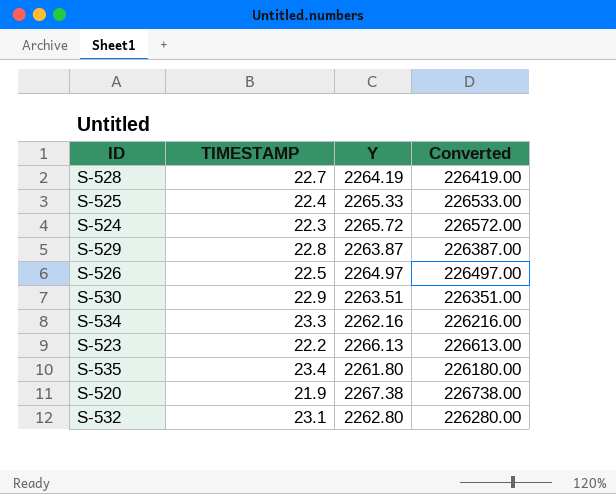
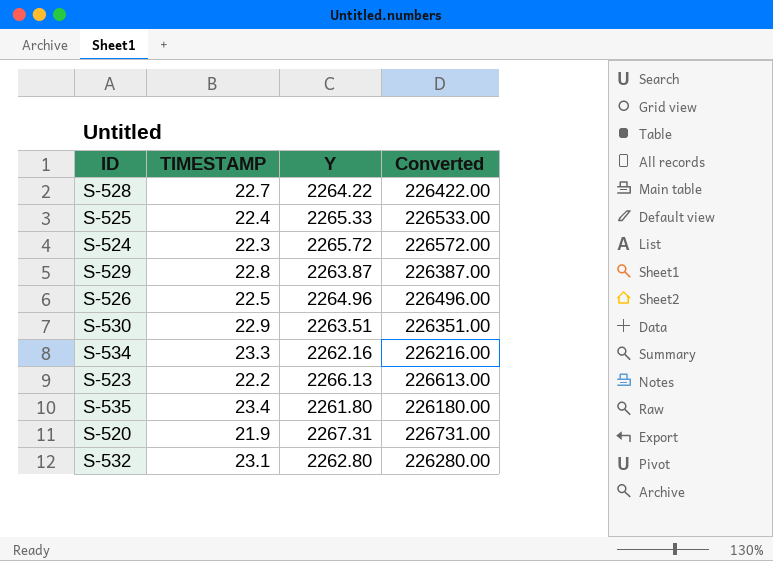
S-528 | Y: 2264.19 -> 2264.22
S-528 | Converted: 226419.00 -> 226422.00
S-526 | Y: 2264.97 -> 2264.96
S-526 | Converted: 226497.00 -> 226496.00
S-520 | Y: 2267.38 -> 2267.31
S-520 | Converted: 226738.00 -> 226731.00

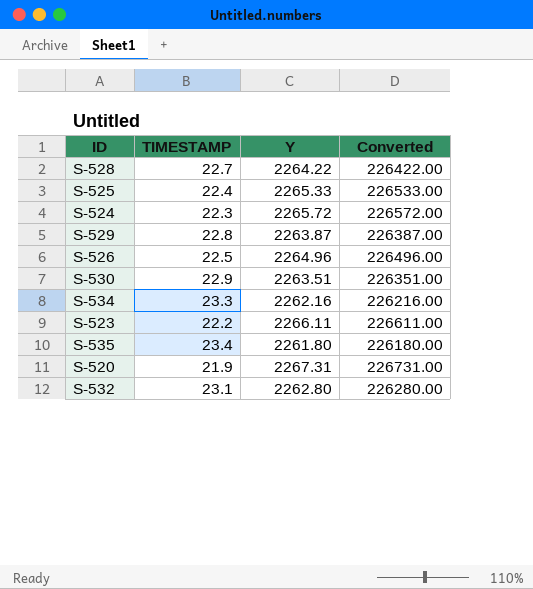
S-523 | Y: 2266.13 -> 2266.11
S-523 | Converted: 226613.00 -> 226611.00

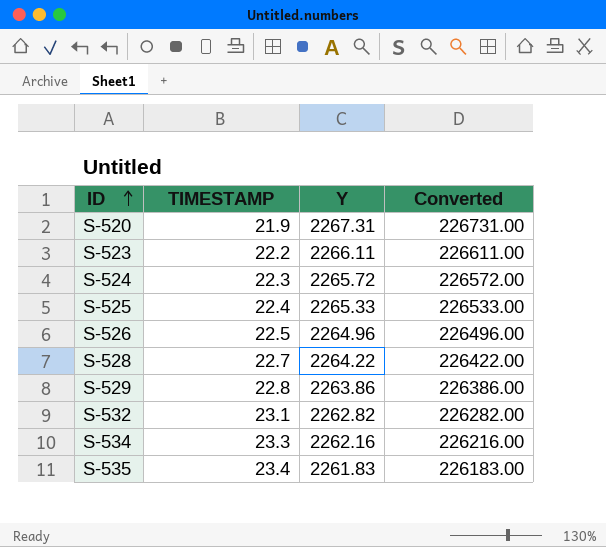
row order: none -> ID ascending
row S-530: 22.9 | 2263.51 | 226351.00 -> none
S-529 | Y: 2263.87 -> 2263.86
S-529 | Converted: 226387.00 -> 226386.00
S-532 | Y: 2262.80 -> 2262.82
S-532 | Converted: 226280.00 -> 226282.00
S-535 | Y: 2261.80 -> 2261.83
S-535 | Converted: 226180.00 -> 226183.00

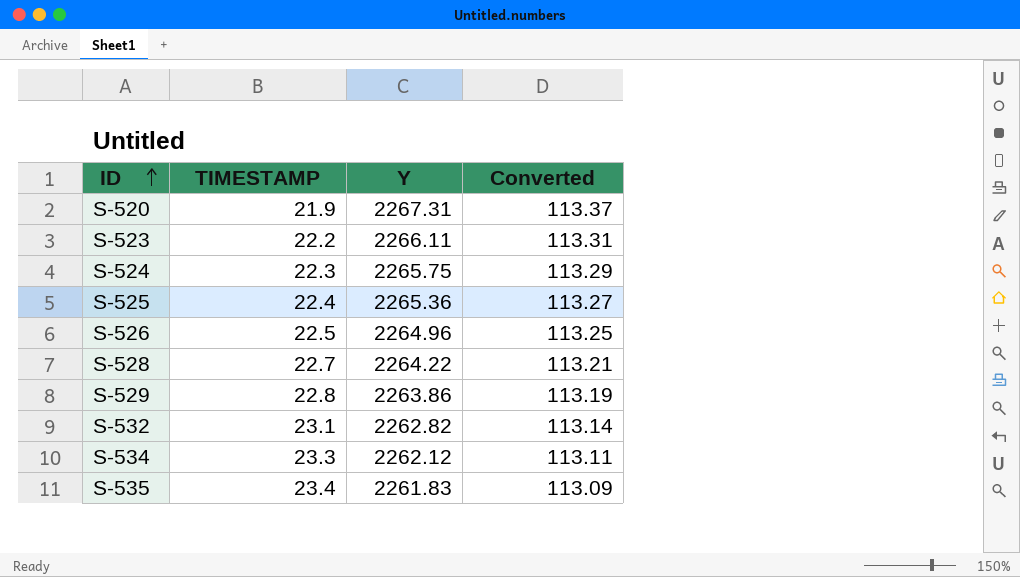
column Converted | formula: [Y] * 100 -> [Y] * 0.05
S-524 | Y: 2265.72 -> 2265.75
S-525 | Y: 2265.33 -> 2265.36
S-534 | Y: 2262.16 -> 2262.12

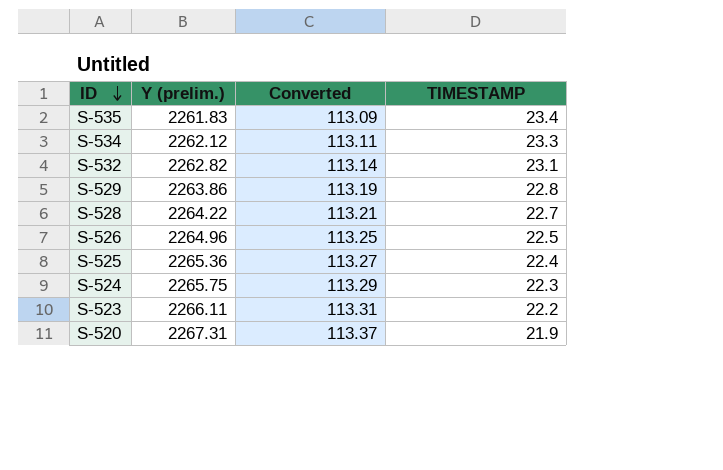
row order: ID ascending -> ID descending
column name: Y -> Y (prelim.)
column TIMESTAMP | position: 2 -> 4

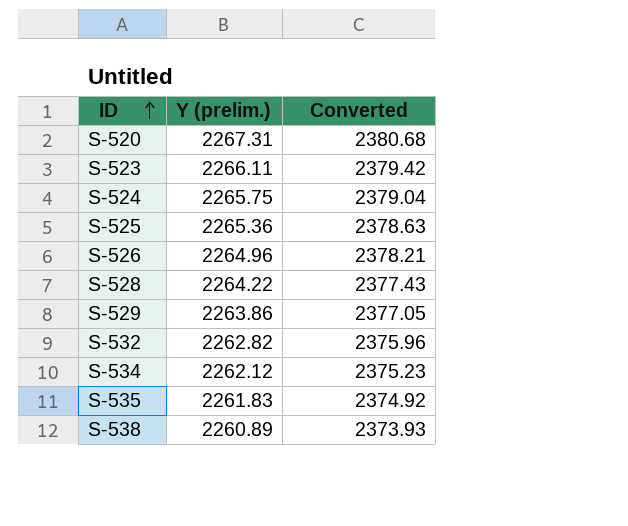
row order: ID descending -> ID ascending
column TIMESTAMP | position: 4 -> none
column Converted | formula: [Y (prelim.)] * 0.05 -> [Y (prelim.)] * 1.05
row S-538: none -> 2260.89 | 2373.93

